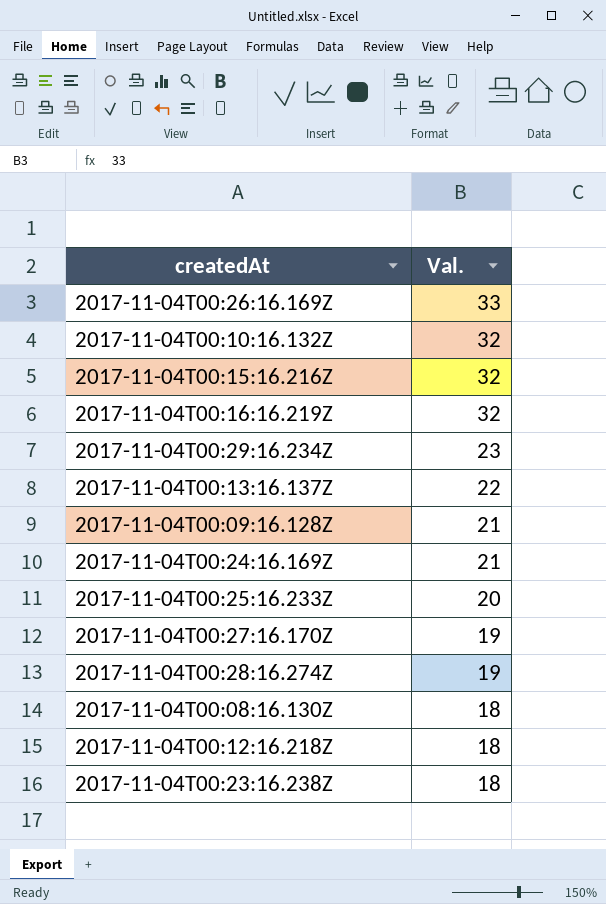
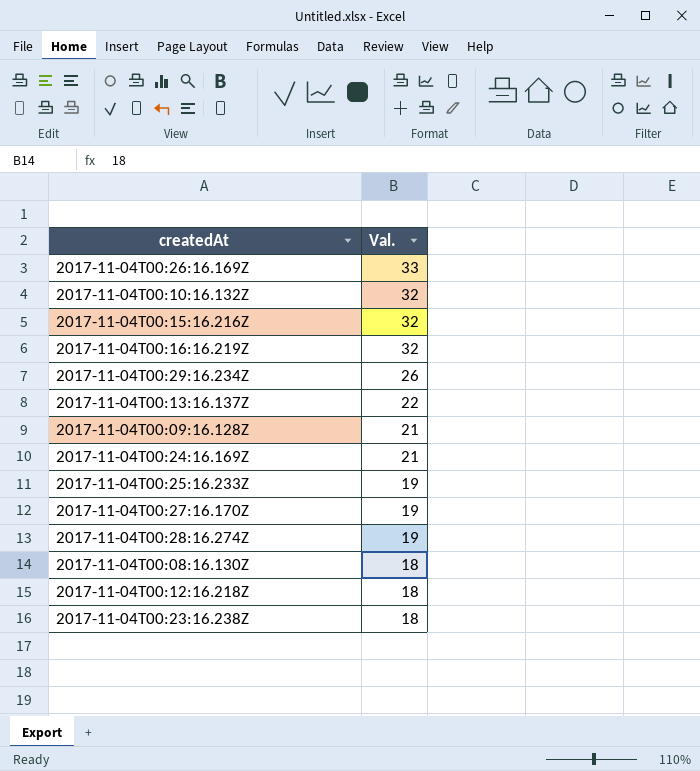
2017-11-04T00:29:16.234Z | Val.: 23 -> 26
2017-11-04T00:25:16.233Z | Val.: 20 -> 19

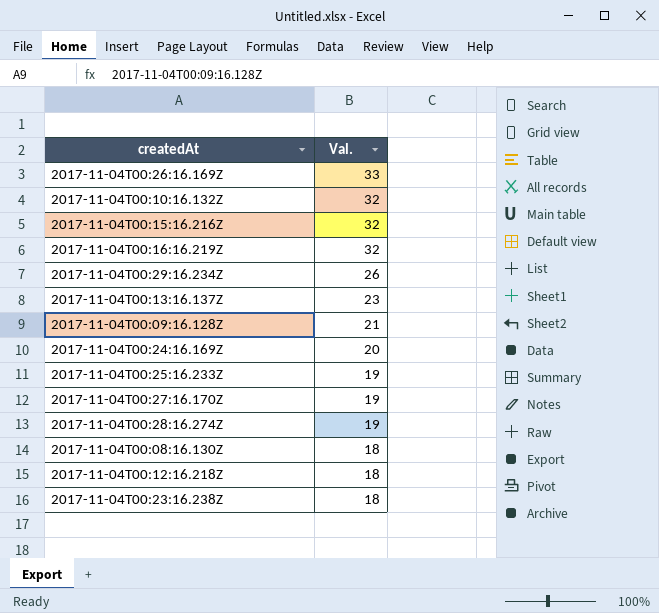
2017-11-04T00:13:16.137Z | Val.: 22 -> 23
2017-11-04T00:24:16.169Z | Val.: 21 -> 20

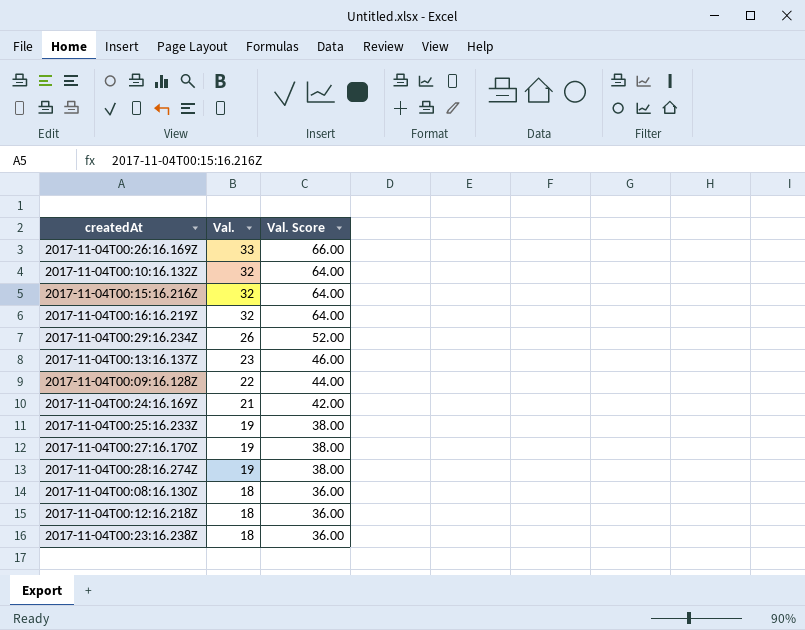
column Val. Score | formula: none -> [Val.] * 2
2017-11-04T00:09:16.128Z | Val.: 21 -> 22
2017-11-04T00:24:16.169Z | Val.: 20 -> 21

